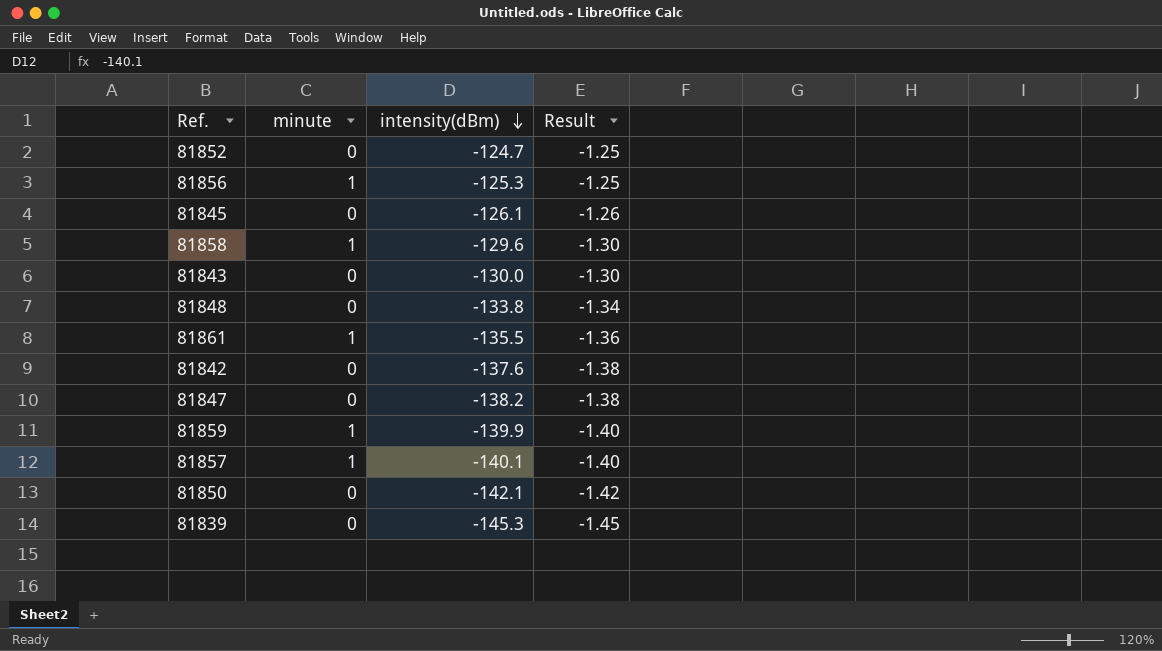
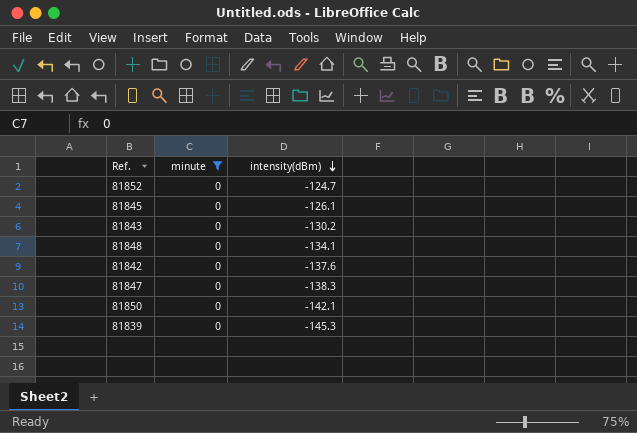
filter: none -> minute = 0
column Result | formula: [intensity(dBm)] * 0.01 -> none
81843 | intensity(dBm): -130.0 -> -130.2
81848 | intensity(dBm): -133.8 -> -134.1
81847 | intensity(dBm): -138.2 -> -138.3

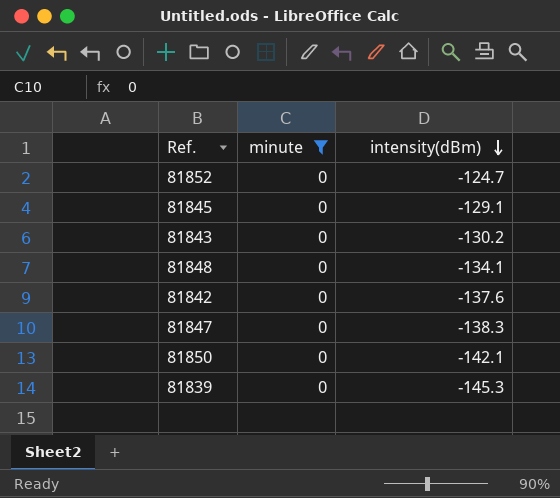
81845 | intensity(dBm): -126.1 -> -129.1

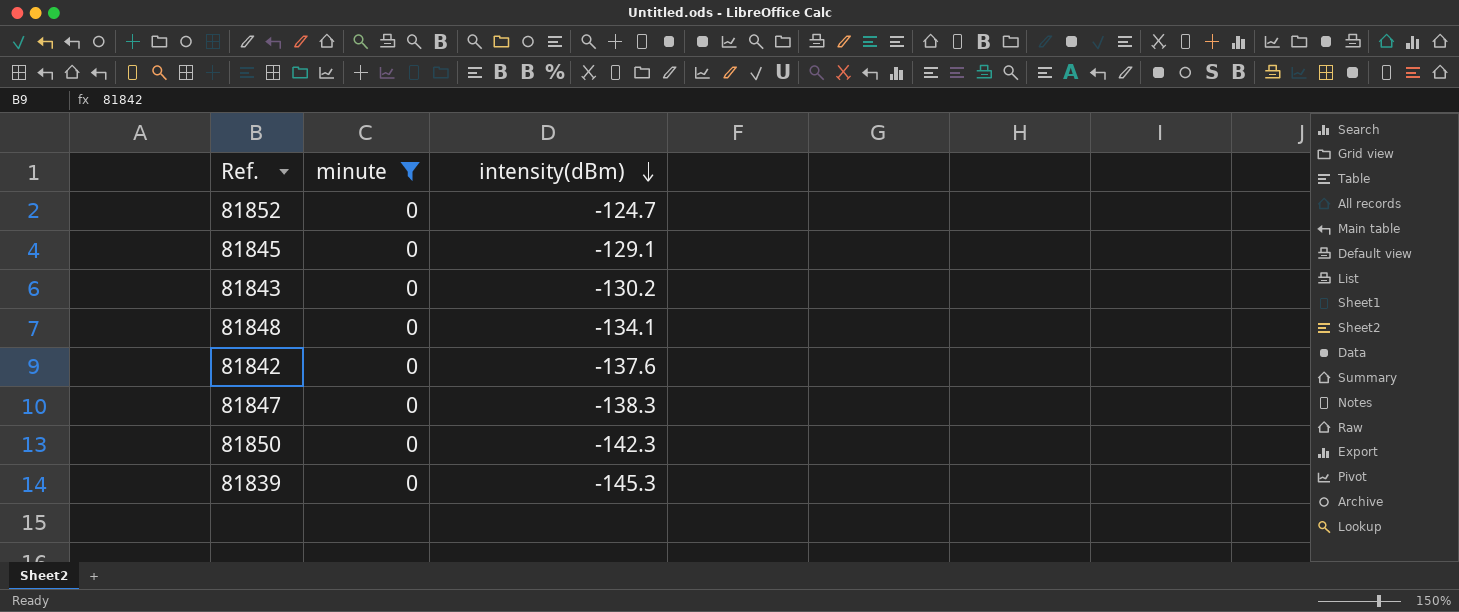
81850 | intensity(dBm): -142.1 -> -142.3

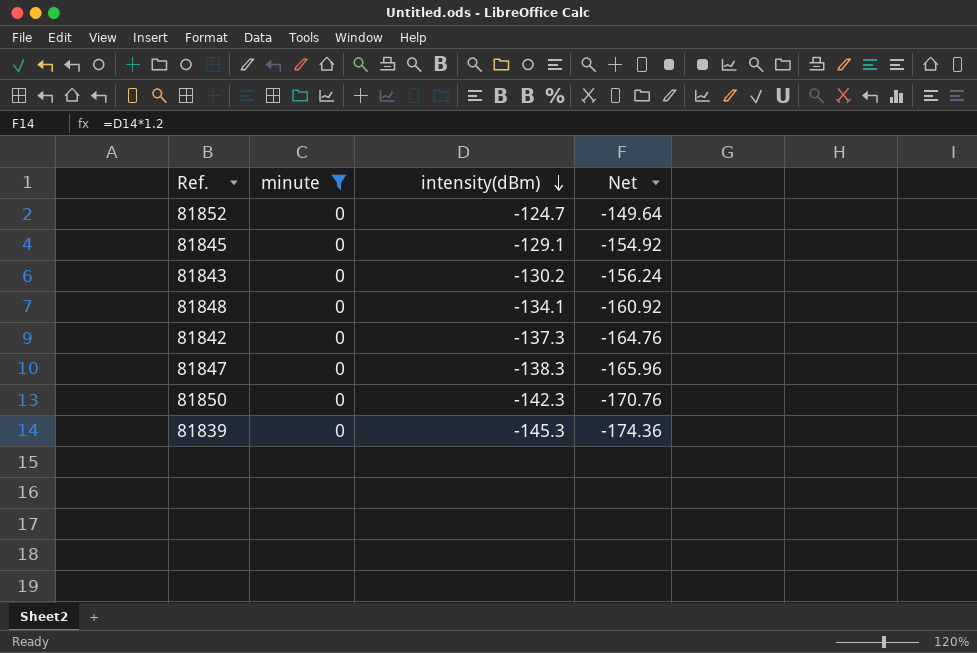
column Net | formula: none -> [intensity(dBm)] * 1.2
81842 | intensity(dBm): -137.6 -> -137.3

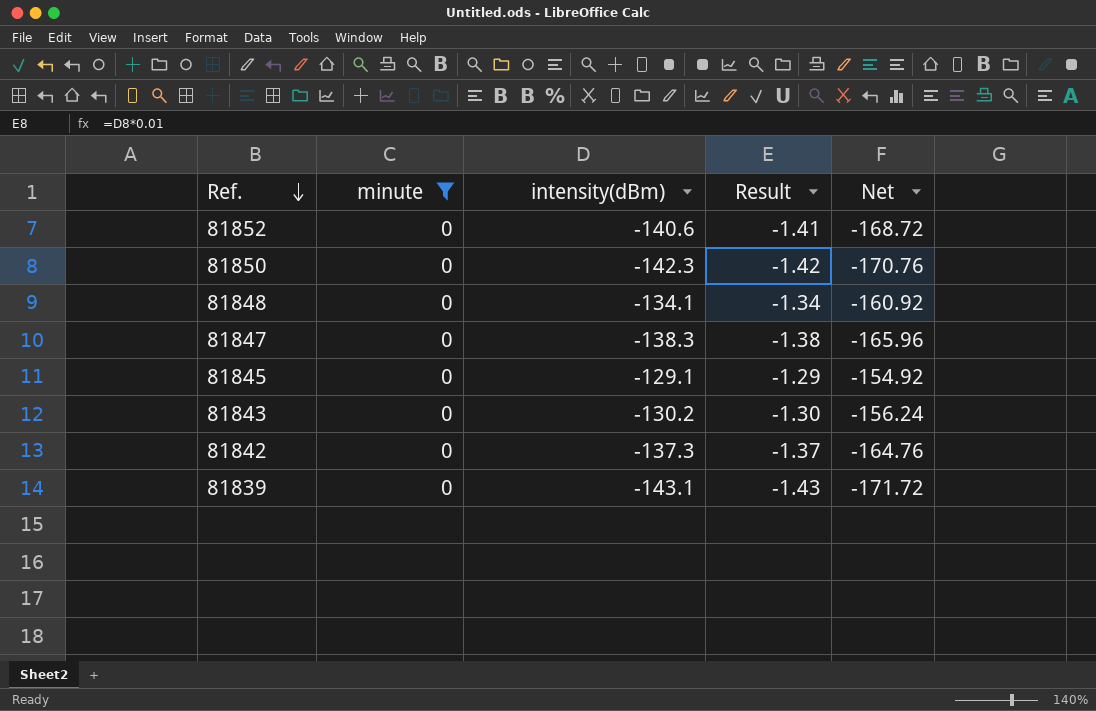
row order: intensity(dBm) descending -> Ref. descending
column Result | formula: none -> [intensity(dBm)] * 0.01
81852 | intensity(dBm): -124.7 -> -140.6
81852 | Net: -149.64 -> -168.72
81839 | intensity(dBm): -145.3 -> -143.1
81839 | Net: -174.36 -> -171.72

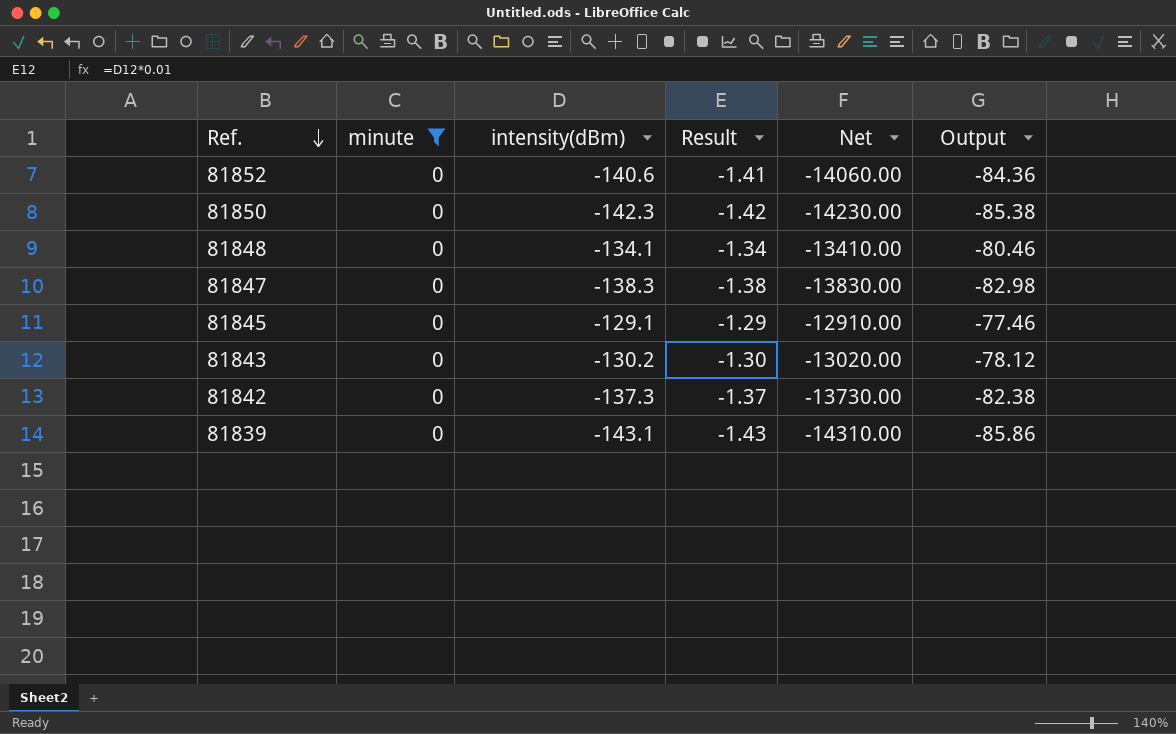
column Net | formula: [intensity(dBm)] * 1.2 -> [intensity(dBm)] * 100
column Output | formula: none -> [intensity(dBm)] * 0.6

